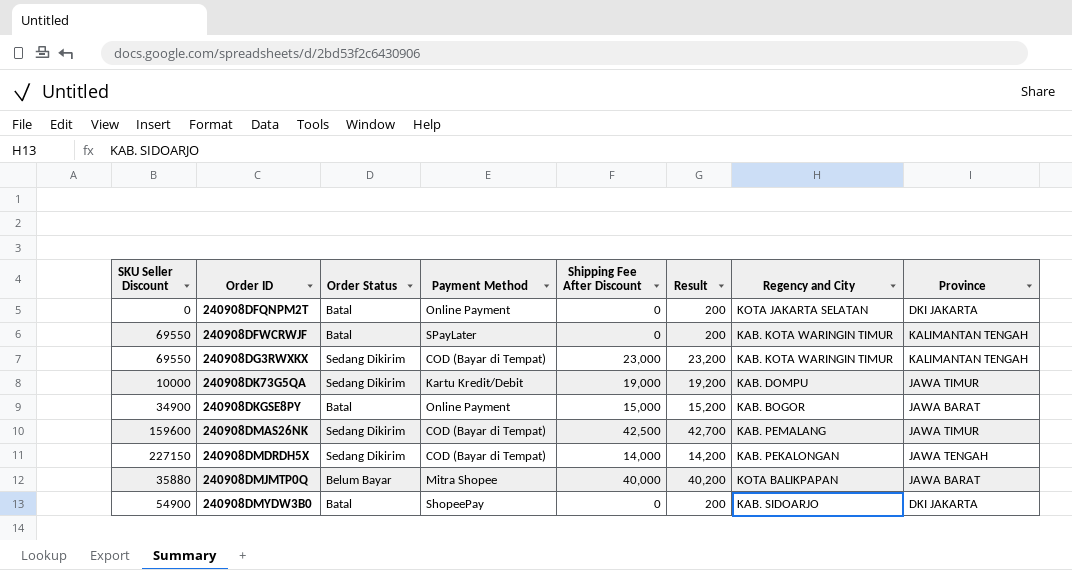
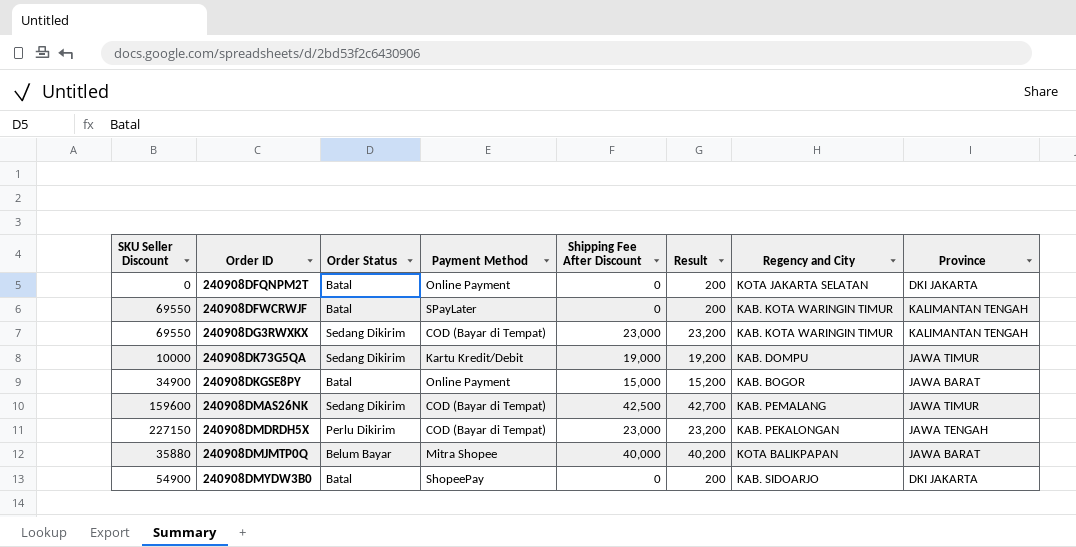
240908DMDRDH5X | Order Status: Sedang Dikirim -> Perlu Dikirim
240908DMDRDH5X | Shipping Fee After Discount: 14,000 -> 23,000
240908DMDRDH5X | Result: 14,200 -> 23,200

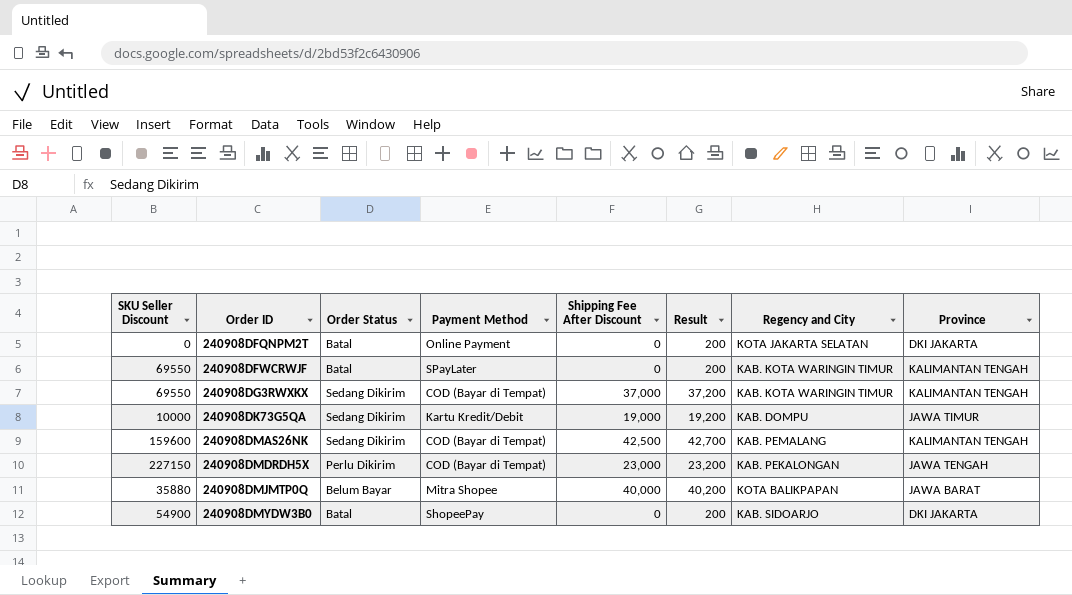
row 240908DKGSE8PY: 34900 | Batal | Online Payment | 15,000 | 15,200 | KAB. BOGOR | JAWA BARAT -> none
240908DG3RWXKX | Shipping Fee After Discount: 23,000 -> 37,000
240908DG3RWXKX | Result: 23,200 -> 37,200
240908DMAS26NK | Province: JAWA TIMUR -> KALIMANTAN TENGAH

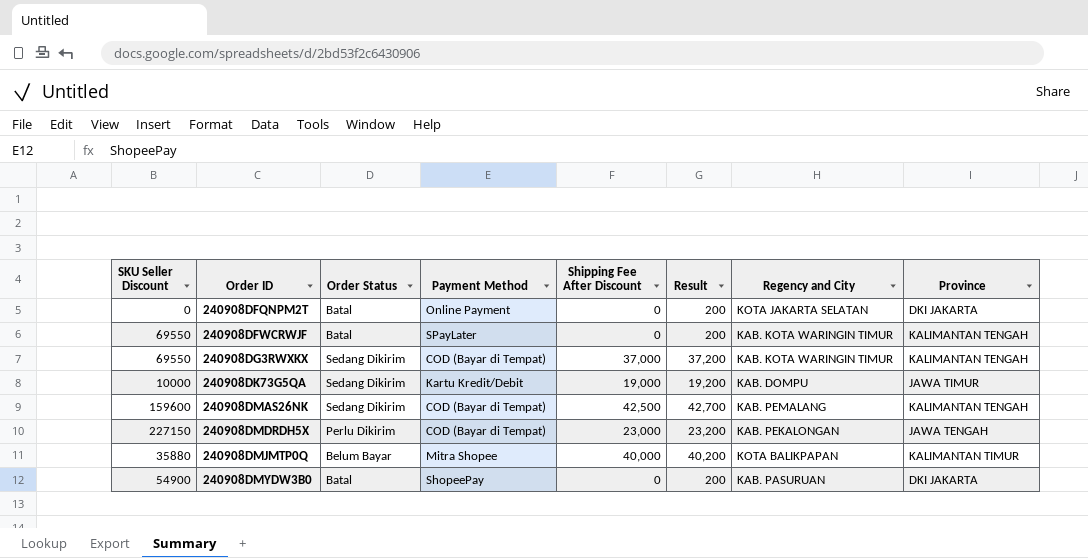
240908DMJMTP0Q | Province: JAWA BARAT -> KALIMANTAN TIMUR
240908DMYDW3B0 | Regency and City: KAB. SIDOARJO -> KAB. PASURUAN

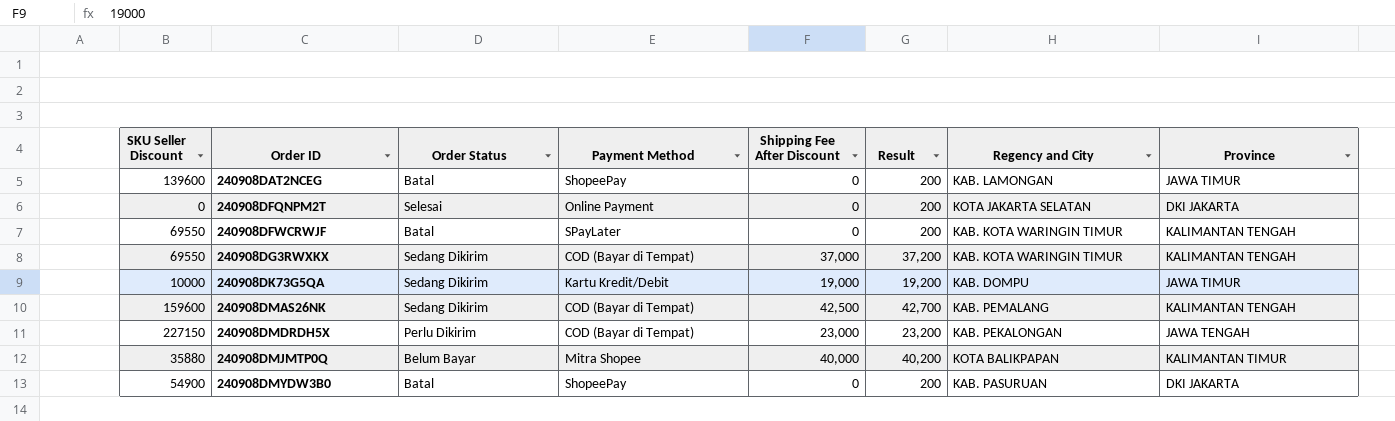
row 240908DAT2NCEG: none -> 139600 | Batal | ShopeePay | 0 | 200 | KAB. LAMONGAN | JAWA TIMUR
240908DFQNPM2T | Order Status: Batal -> Selesai

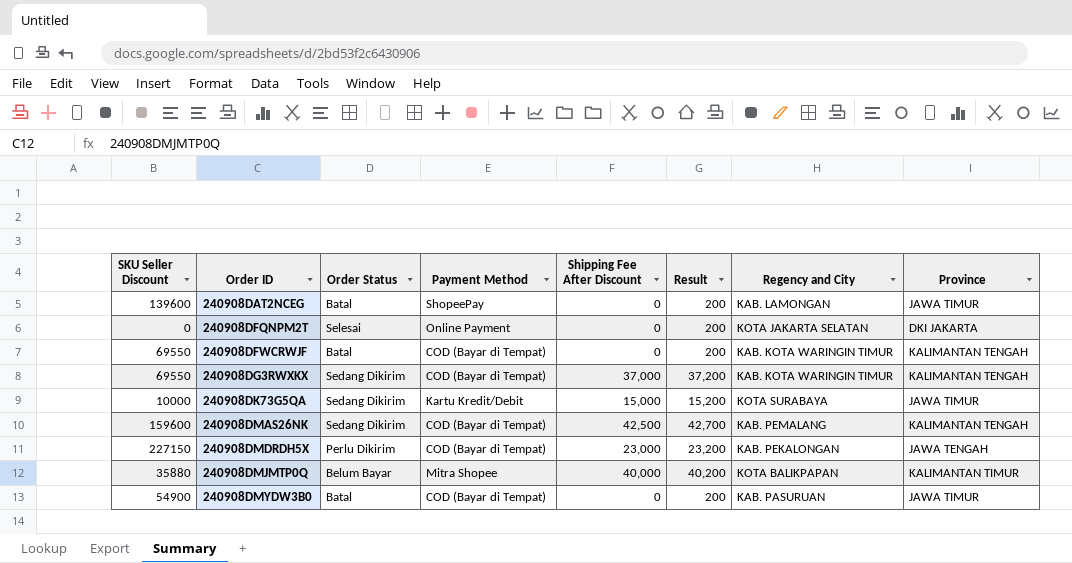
240908DFWCRWJF | Payment Method: SPayLater -> COD (Bayar di Tempat)
240908DK73G5QA | Shipping Fee After Discount: 19,000 -> 15,000
240908DK73G5QA | Result: 19,200 -> 15,200
240908DK73G5QA | Regency and City: KAB. DOMPU -> KOTA SURABAYA
240908DMYDW3B0 | Payment Method: ShopeePay -> COD (Bayar di Tempat)
240908DMYDW3B0 | Province: DKI JAKARTA -> JAWA TIMUR

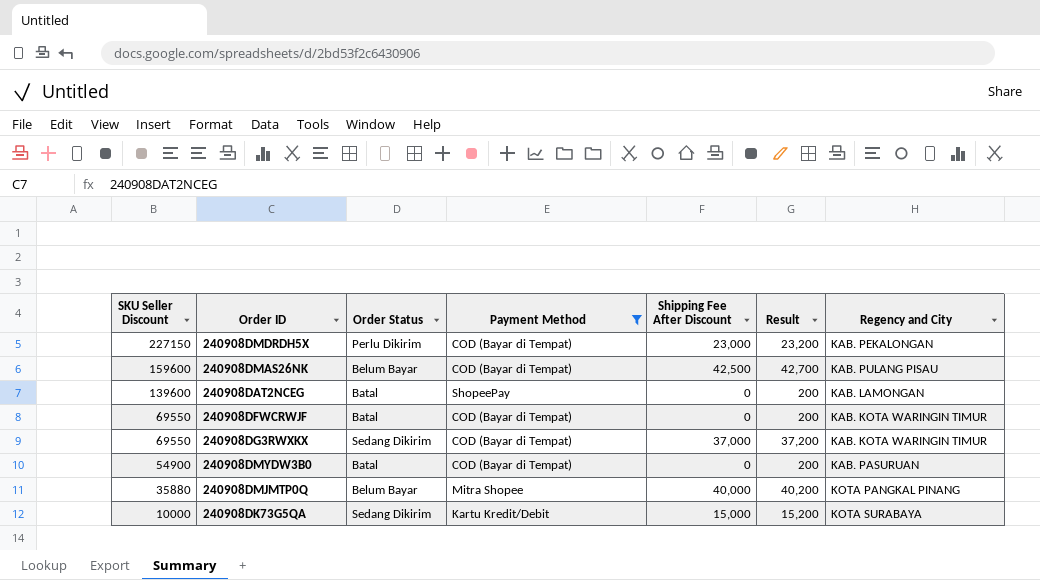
filter: none -> Payment Method != Online Payment
row order: Order ID ascending -> SKU Seller Discount descending
column Province | position: 8 -> none
240908DMAS26NK | Order Status: Sedang Dikirim -> Belum Bayar
240908DMAS26NK | Regency and City: KAB. PEMALANG -> KAB. PULANG PISAU
240908DMJMTP0Q | Regency and City: KOTA BALIKPAPAN -> KOTA PANGKAL PINANG

